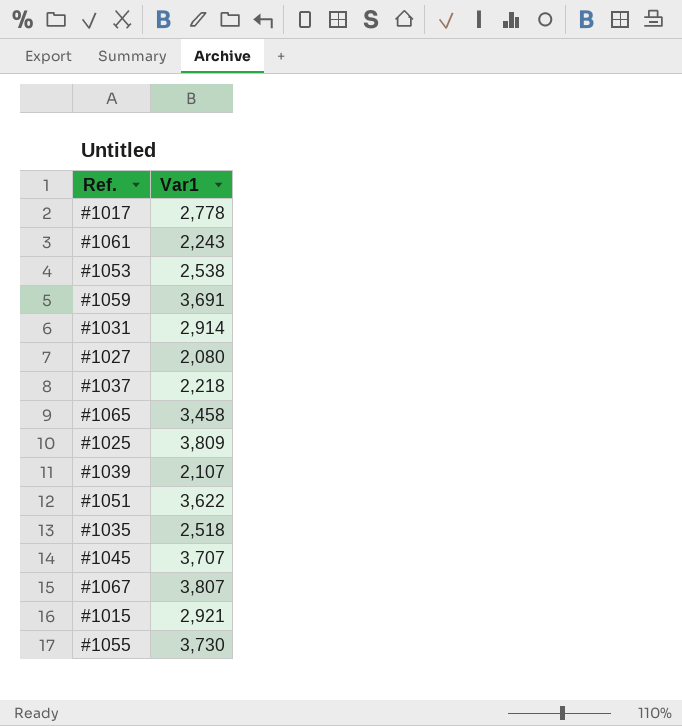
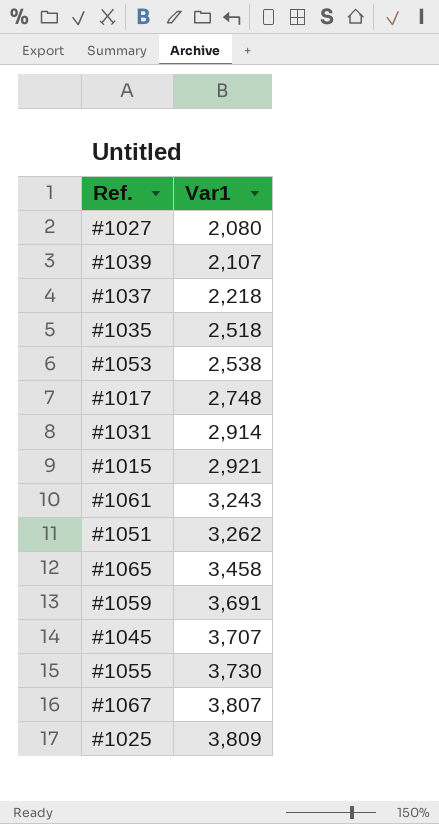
row order: none -> Var1 ascending
#1017 | Var1: 2,778 -> 2,748
#1061 | Var1: 2,243 -> 3,243
#1051 | Var1: 3,622 -> 3,262

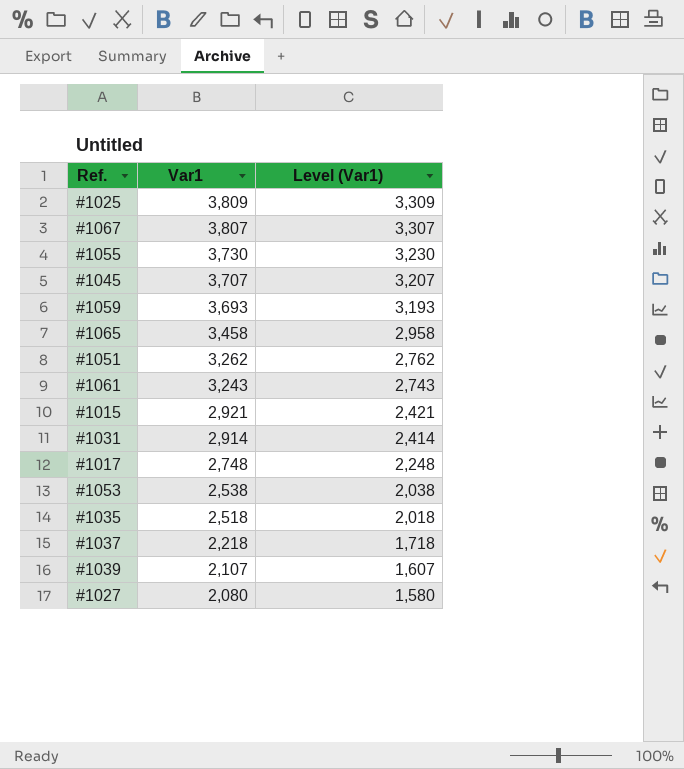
row order: Var1 ascending -> Var1 descending
column Level (Var1) | formula: none -> [Var1] - 500
#1059 | Var1: 3,691 -> 3,693

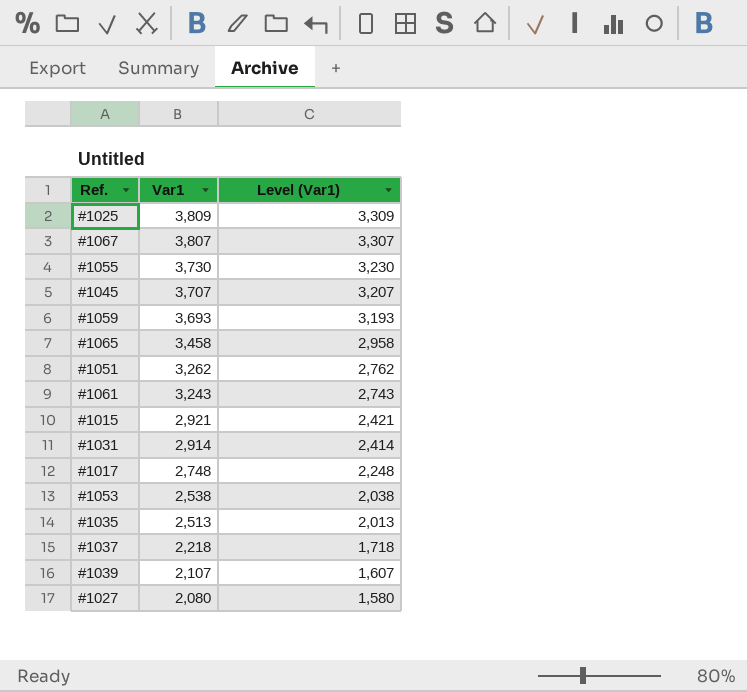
#1035 | Var1: 2,518 -> 2,513
#1035 | Level (Var1): 2,018 -> 2,013

